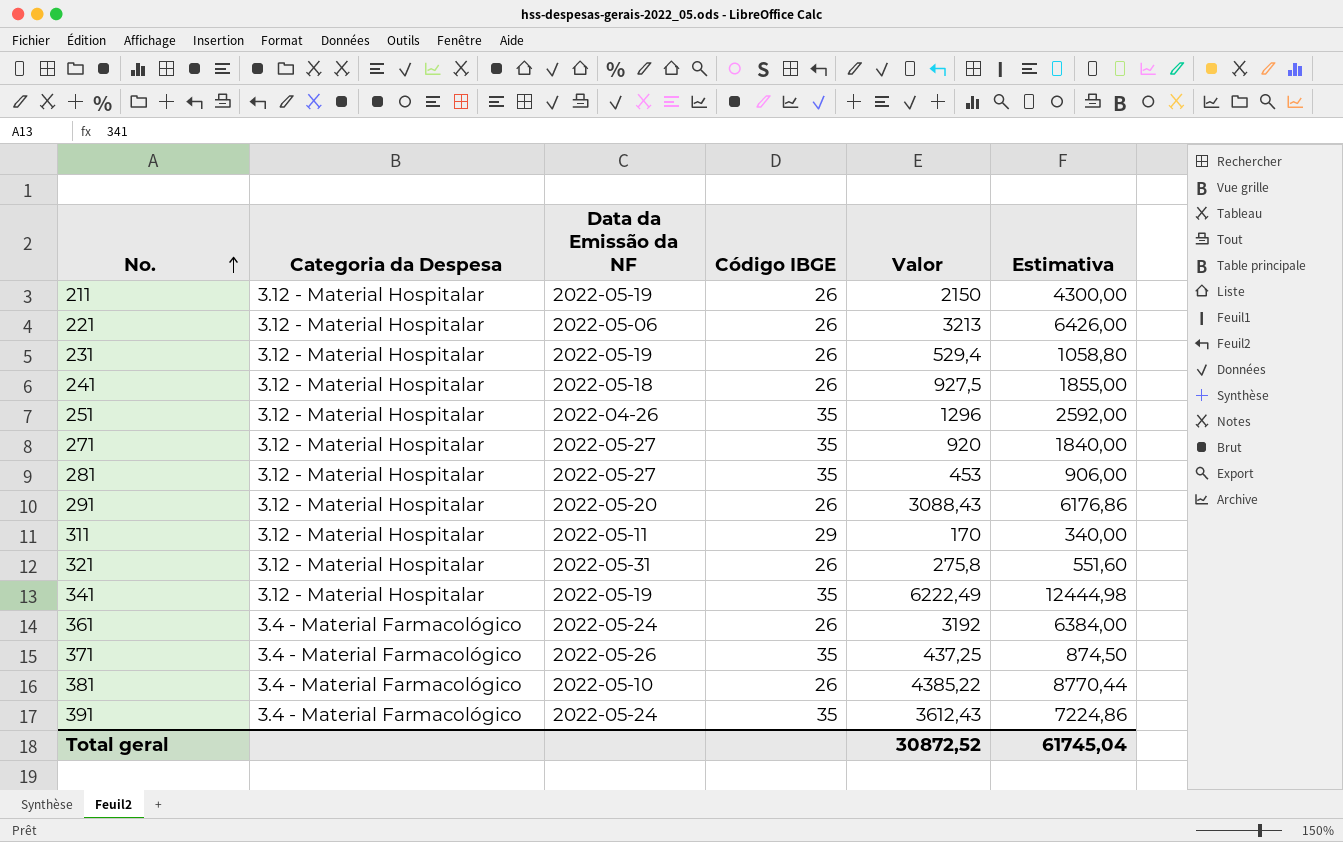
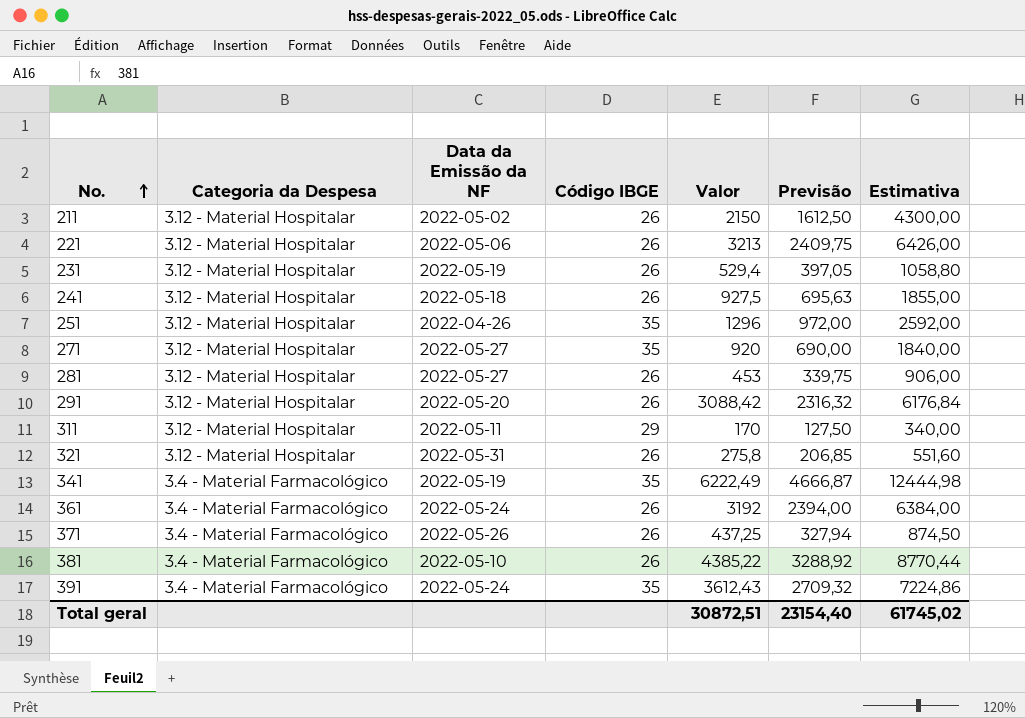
column Previsão | formula: none -> [Valor] * 0,75
211 | Data da Emissão da NF: 2022-05-19 -> 2022-05-02
281 | Código IBGE: 35 -> 26
291 | Valor: 3088,43 -> 3088,42
291 | Estimativa: 6176,86 -> 6176,84
341 | Categoria da Despesa: 3.12 - Material Hospitalar -> 3.4 - Material Farmacológico
371 | Código IBGE: 35 -> 26
Total geral | Valor: 30872,52 -> 30872,51
Total geral | Estimativa: 61745,04 -> 61745,02

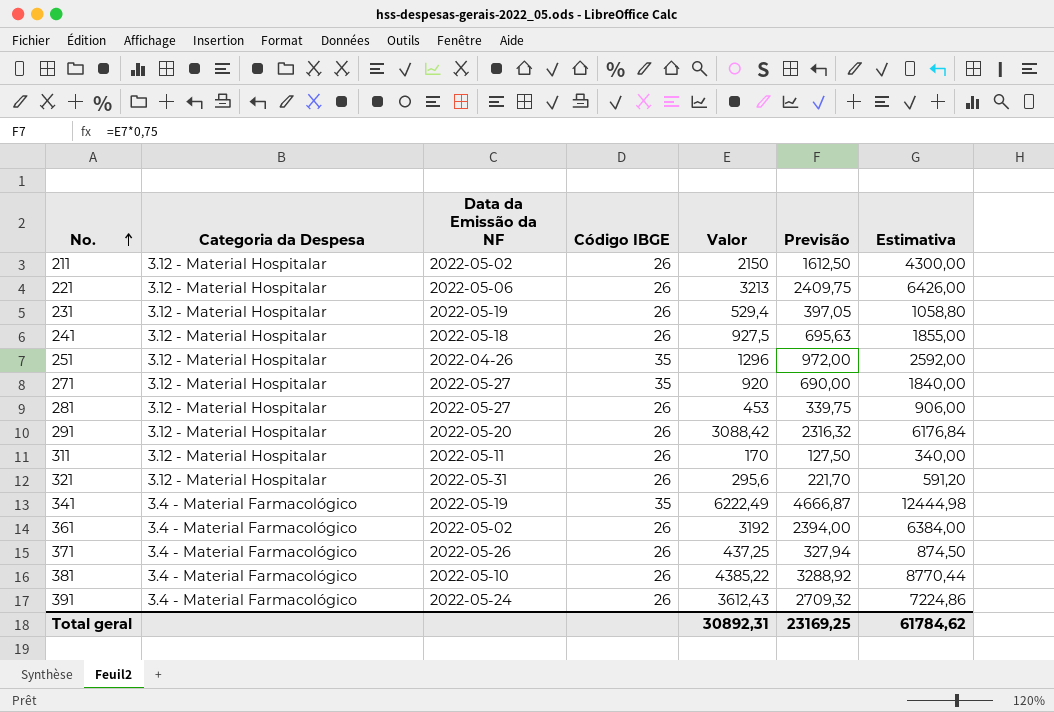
311 | Código IBGE: 29 -> 26
321 | Valor: 275,8 -> 295,6
321 | Previsão: 206,85 -> 221,70
321 | Estimativa: 551,60 -> 591,20
361 | Data da Emissão da NF: 2022-05-24 -> 2022-05-02
391 | Código IBGE: 35 -> 26
Total geral | Valor: 30872,51 -> 30892,31
Total geral | Previsão: 23154,40 -> 23169,25
Total geral | Estimativa: 61745,02 -> 61784,62

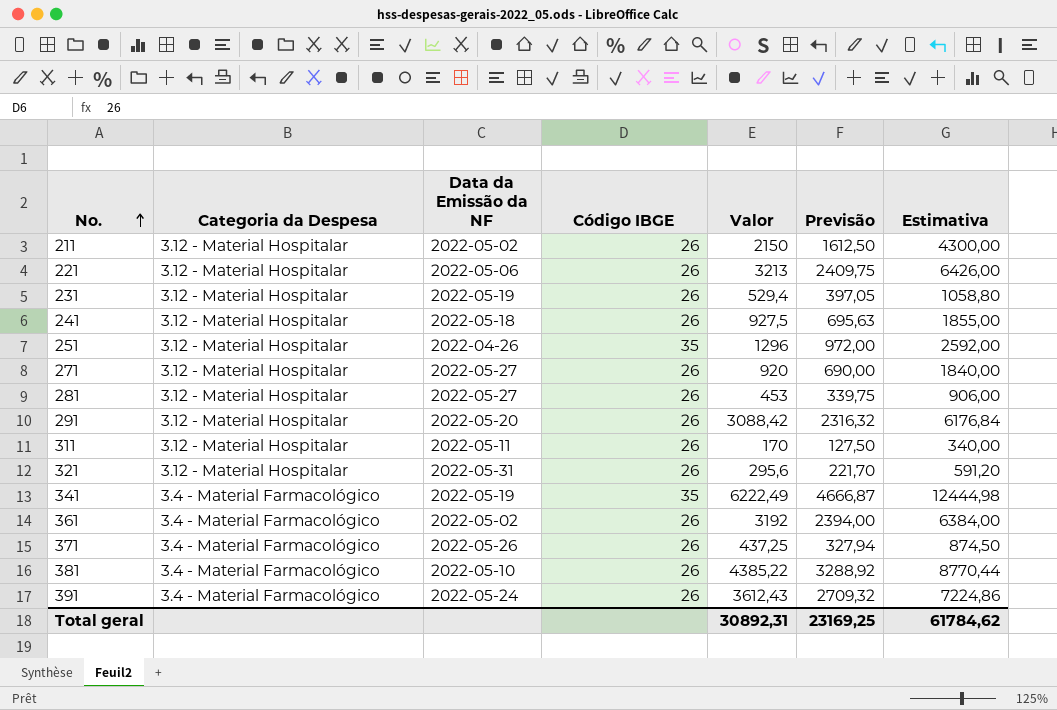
271 | Código IBGE: 35 -> 26

